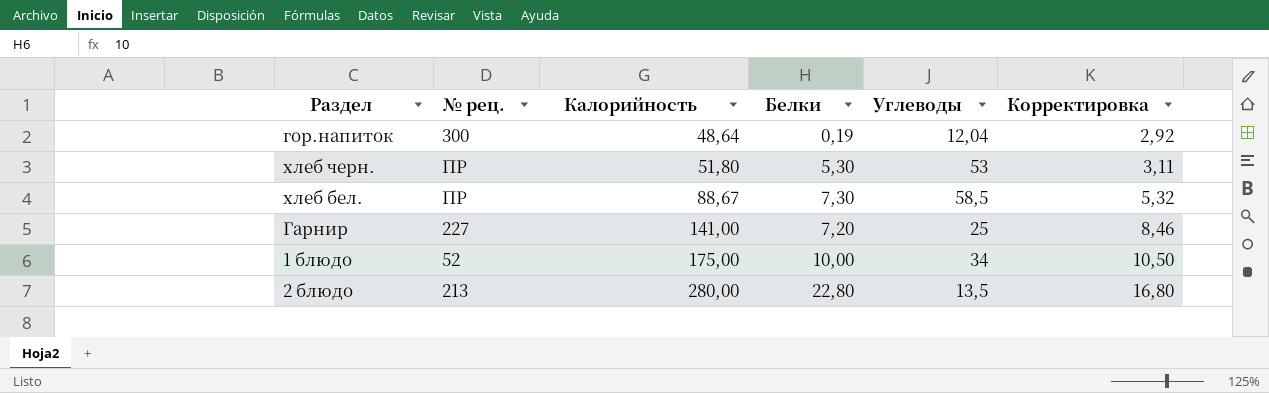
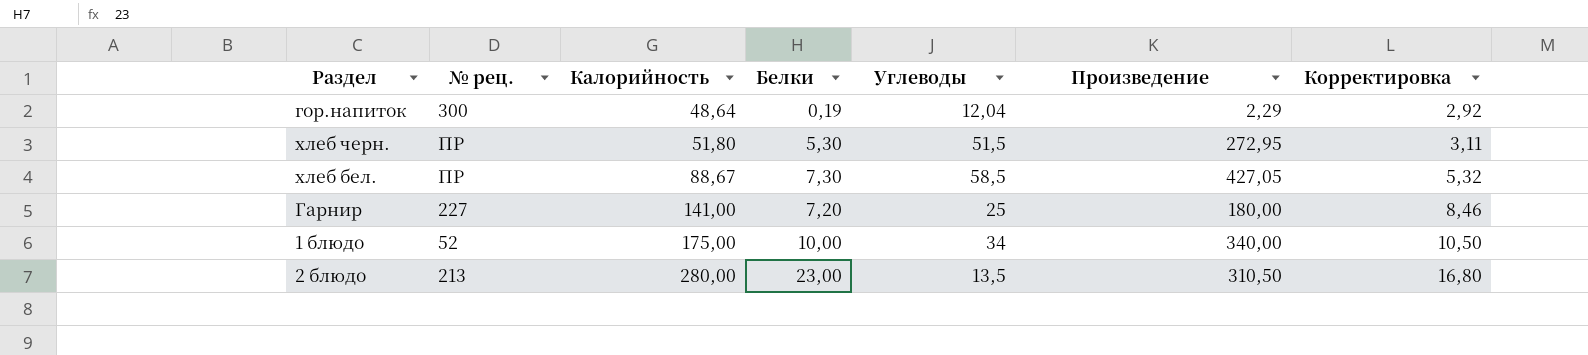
column Произведение | formula: none -> [Белки] * [Углеводы]
хлеб черн. | Углеводы: 53 -> 51,5
2 блюдо | Белки: 22,80 -> 23,00

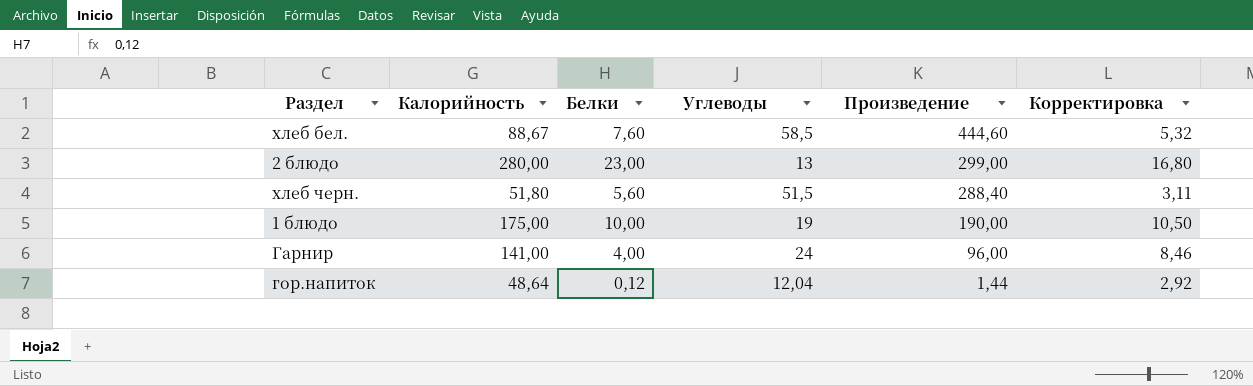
row order: Калорийность ascending -> Произведение descending
column № рец. | position: 2 -> none
хлеб бел. | Белки: 7,30 -> 7,60
хлеб бел. | Произведение: 427,05 -> 444,60
2 блюдо | Углеводы: 13,5 -> 13
2 блюдо | Произведение: 310,50 -> 299,00
хлеб черн. | Белки: 5,30 -> 5,60
хлеб черн. | Произведение: 272,95 -> 288,40
1 блюдо | Углеводы: 34 -> 19
1 блюдо | Произведение: 340,00 -> 190,00
Гарнир | Белки: 7,20 -> 4,00
Гарнир | Углеводы: 25 -> 24
Гарнир | Произведение: 180,00 -> 96,00
гор.напиток | Белки: 0,19 -> 0,12
гор.напиток | Произведение: 2,29 -> 1,44

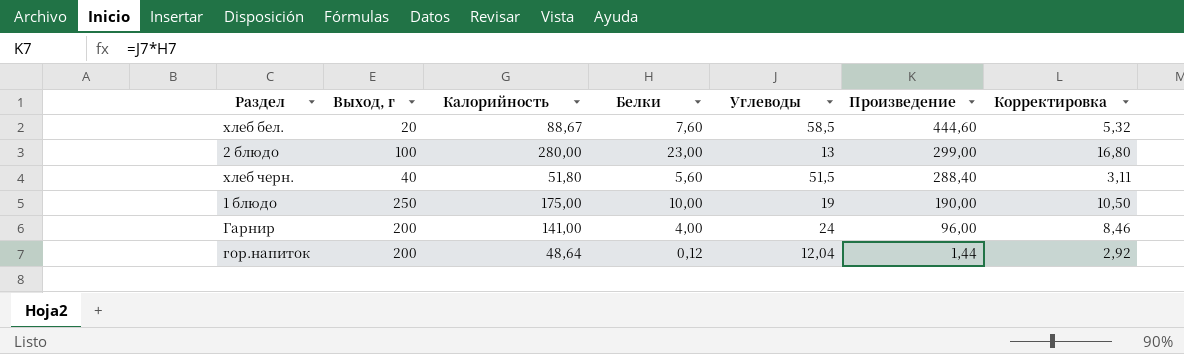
column Выход, г | position: none -> 2

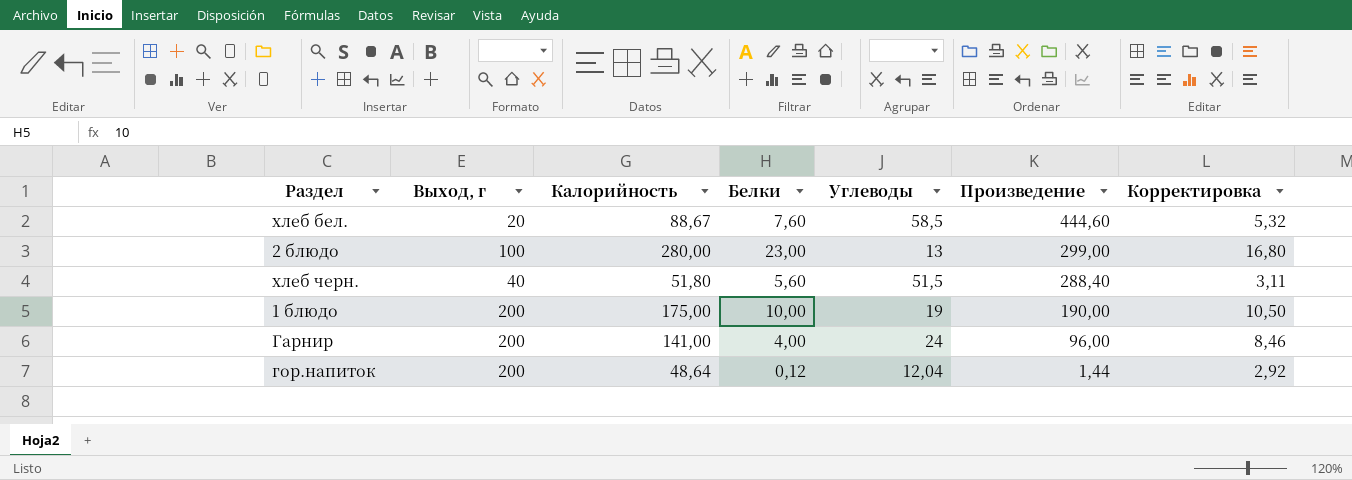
1 блюдо | Выход, г: 250 -> 200

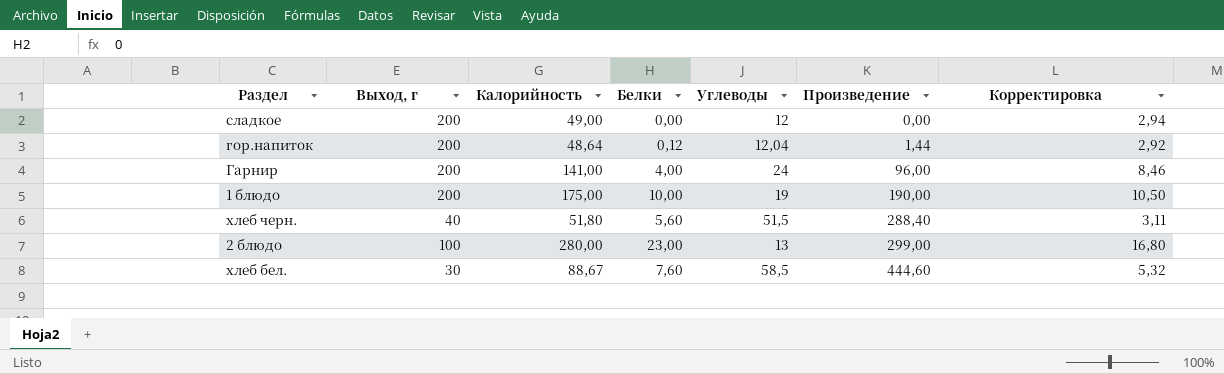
row order: Произведение descending -> Произведение ascending
row сладкое: none -> 200 | 49,00 | 0,00 | 12 | 0,00 | 2,94
хлеб бел. | Выход, г: 20 -> 30

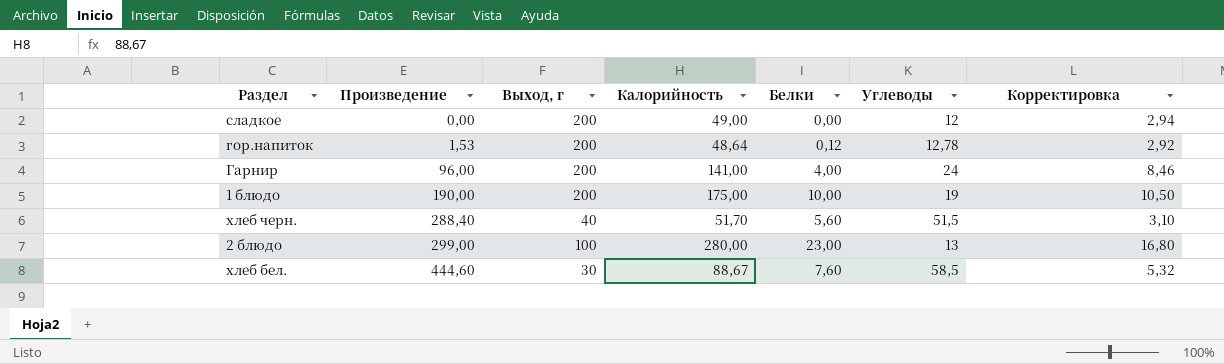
column Произведение | position: 6 -> 2
гор.напиток | Произведение: 1,44 -> 1,53
гор.напиток | Углеводы: 12,04 -> 12,78
хлеб черн. | Калорийность: 51,80 -> 51,70
хлеб черн. | Корректировка: 3,11 -> 3,10

